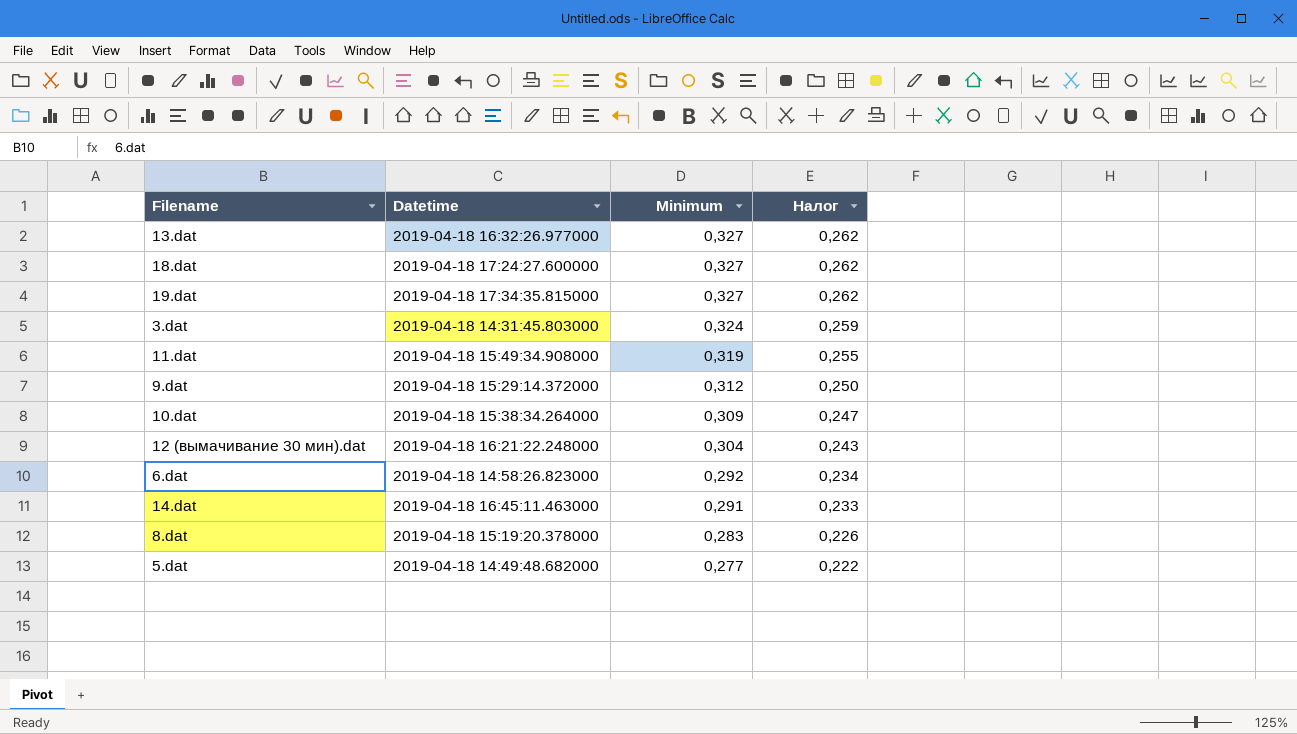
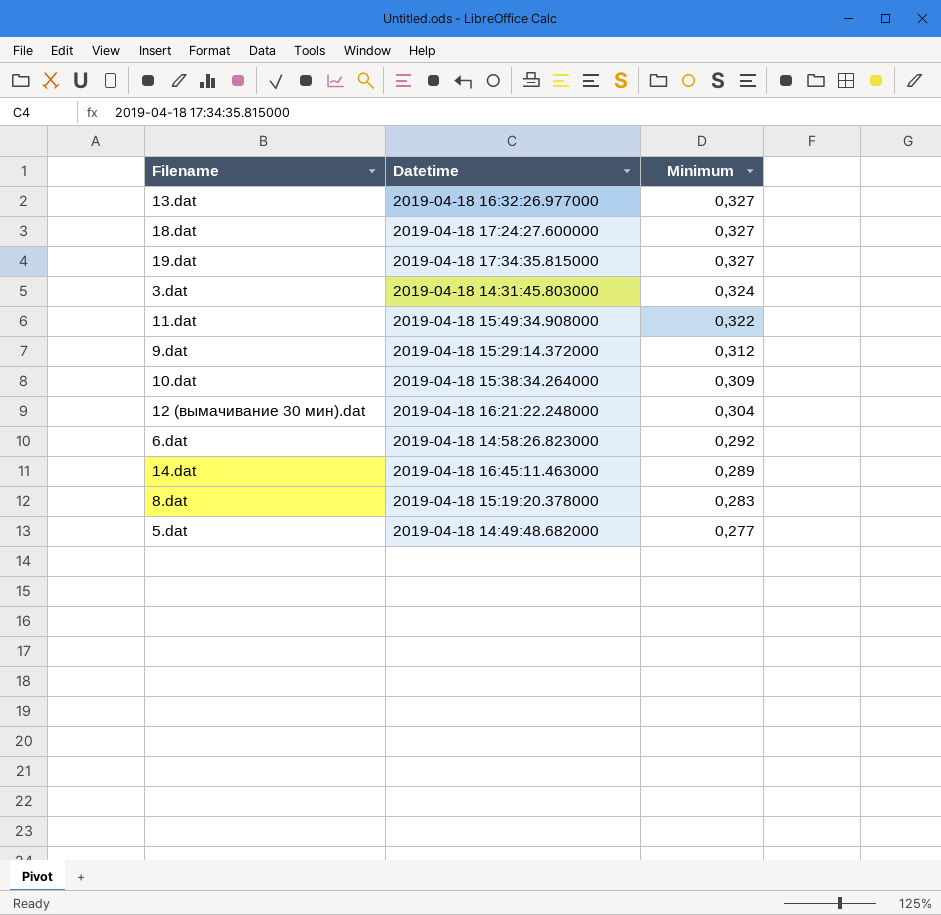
column Налог | formula: [Minimum] * 0,8 -> none
11.dat | Minimum: 0,319 -> 0,322
14.dat | Minimum: 0,291 -> 0,289

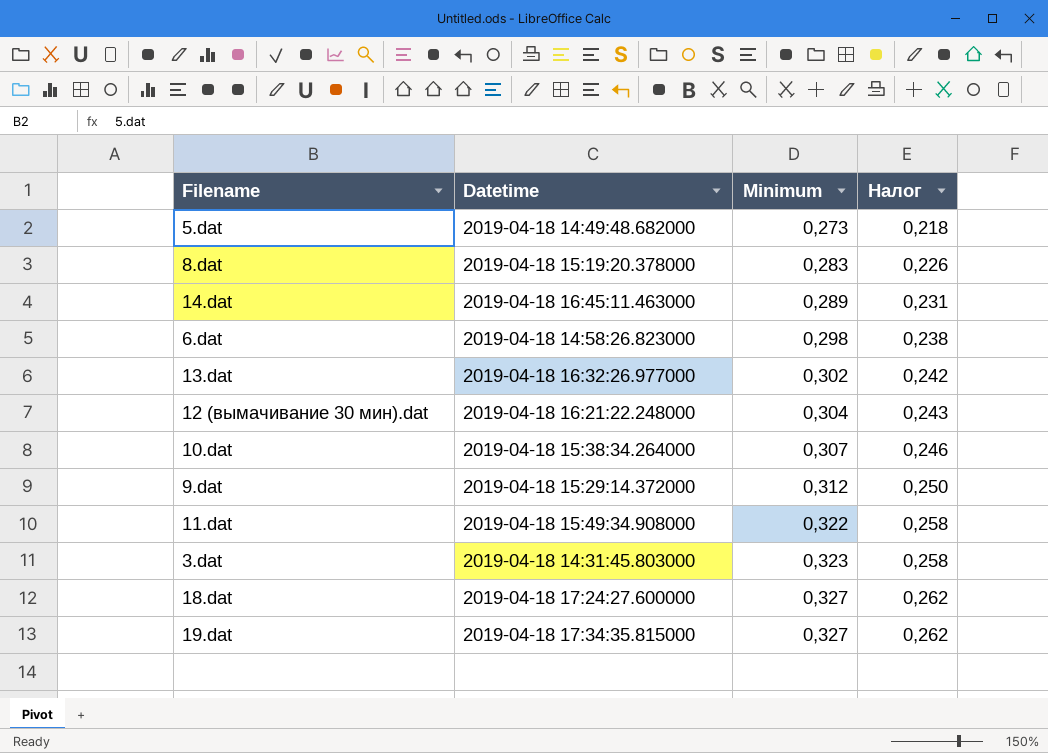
row order: Minimum descending -> Minimum ascending
column Налог | formula: none -> [Minimum] * 0,8
5.dat | Minimum: 0,277 -> 0,273
6.dat | Minimum: 0,292 -> 0,298
13.dat | Minimum: 0,327 -> 0,302
10.dat | Minimum: 0,309 -> 0,307
3.dat | Minimum: 0,324 -> 0,323

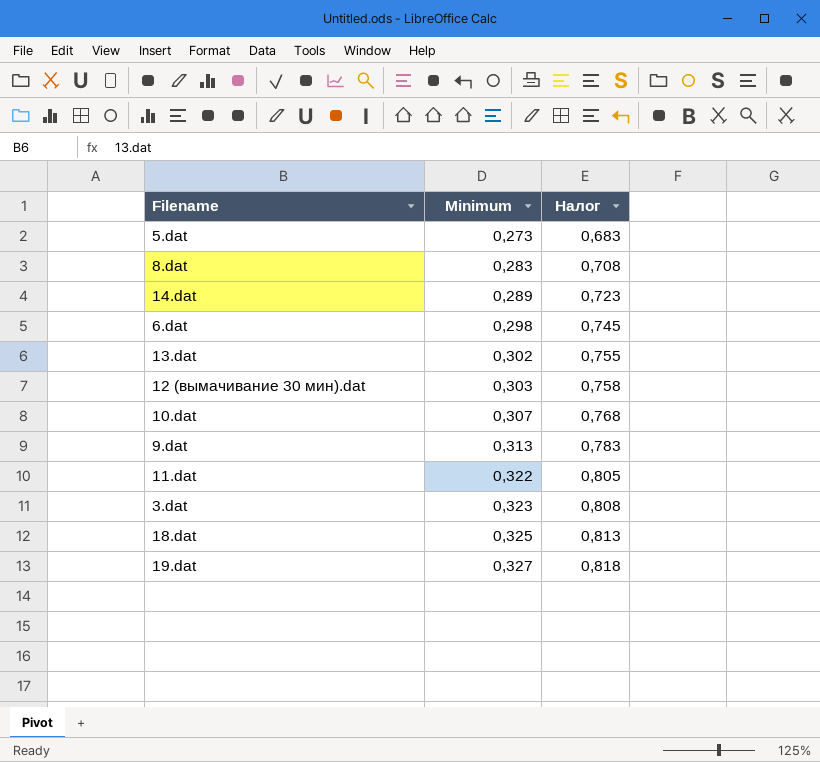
column Datetime | position: 2 -> none
column Налог | formula: [Minimum] * 0,8 -> [Minimum] * 2,5
12 (вымачивание 30 мин).dat | Minimum: 0,304 -> 0,303
9.dat | Minimum: 0,312 -> 0,313
18.dat | Minimum: 0,327 -> 0,325

